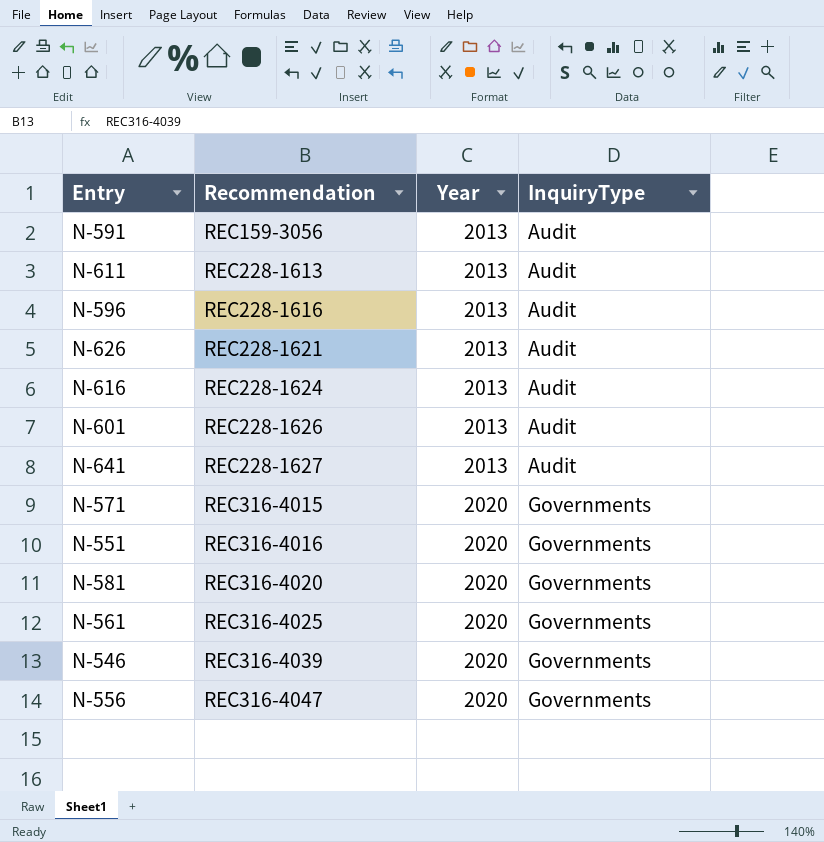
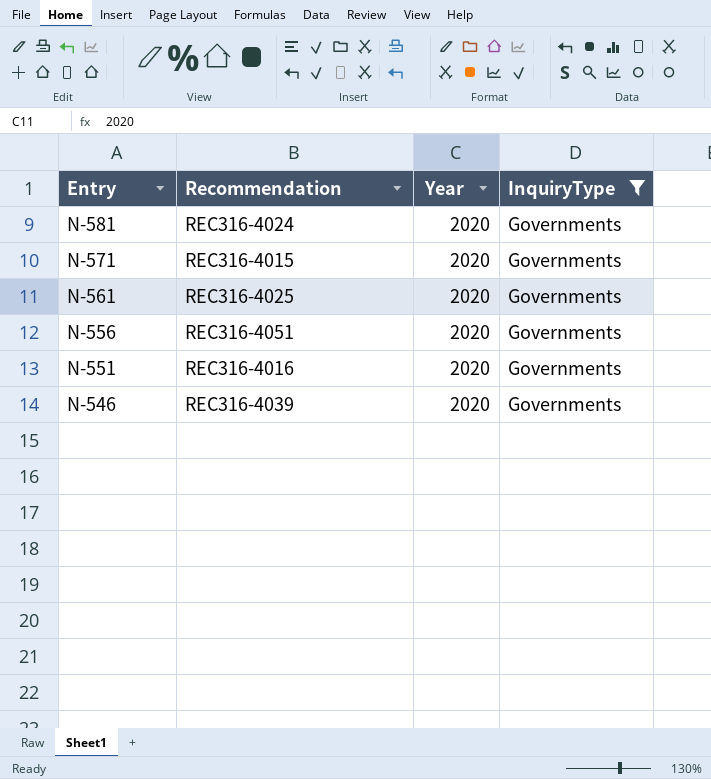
filter: none -> InquiryType = Governments
row order: Recommendation ascending -> Entry descending
N-581 | Recommendation: REC316-4020 -> REC316-4024
N-556 | Recommendation: REC316-4047 -> REC316-4051

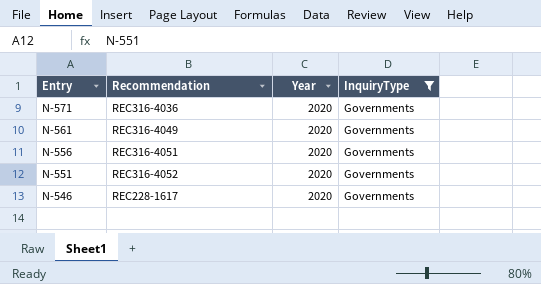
row N-581: REC316-4024 | 2020 | Governments -> none
N-571 | Recommendation: REC316-4015 -> REC316-4036
N-561 | Recommendation: REC316-4025 -> REC316-4049
N-551 | Recommendation: REC316-4016 -> REC316-4052
N-546 | Recommendation: REC316-4039 -> REC228-1617

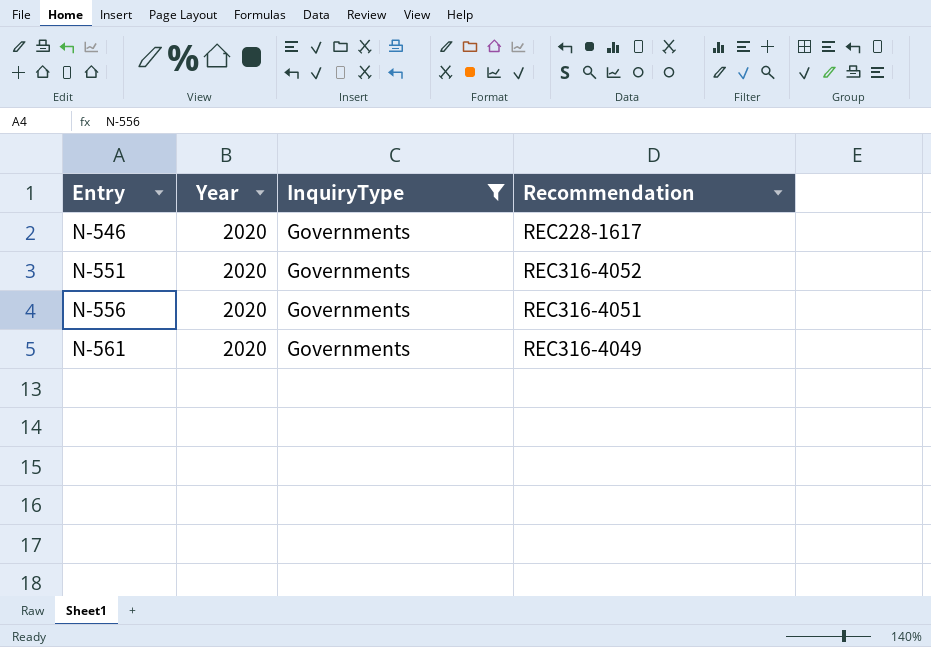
row order: Entry descending -> Entry ascending
column Recommendation | position: 2 -> 4
row N-571: REC316-4036 | 2020 | Governments -> none

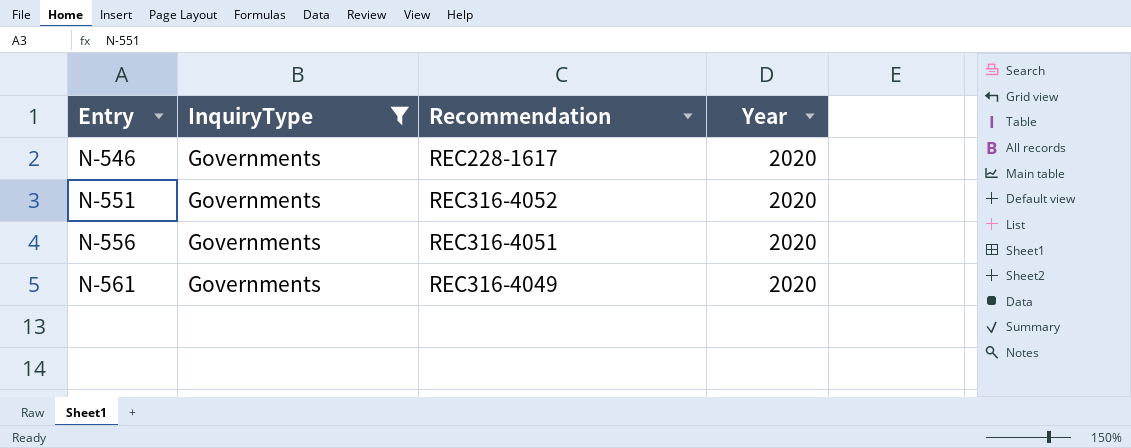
column Year | position: 2 -> 4

